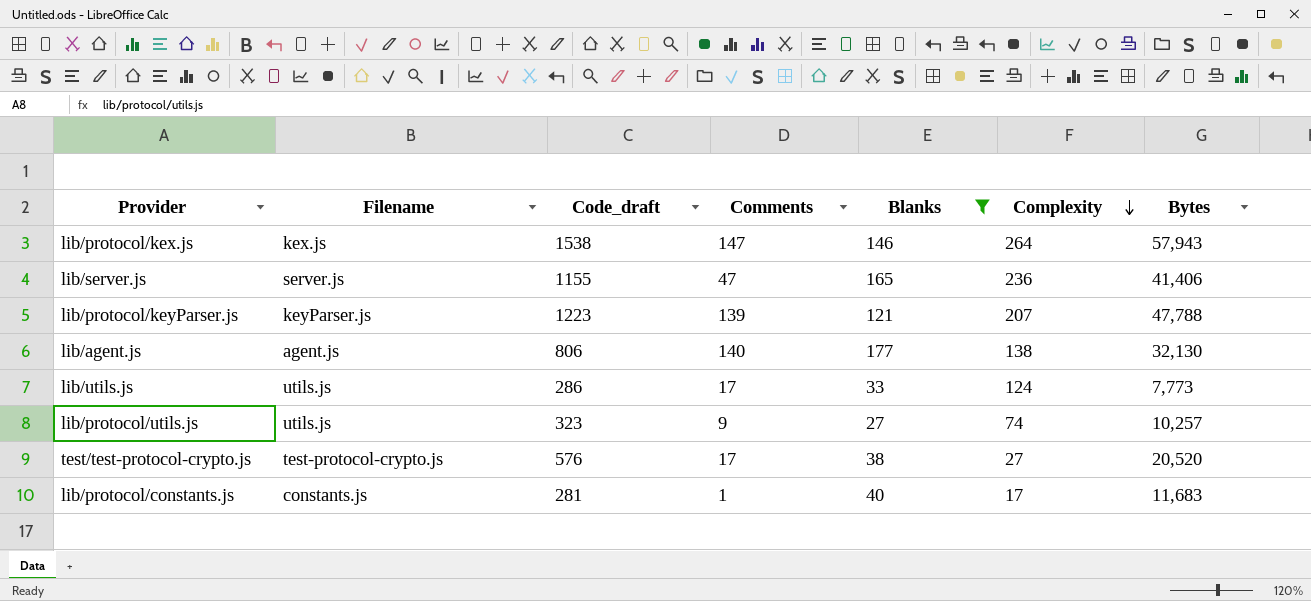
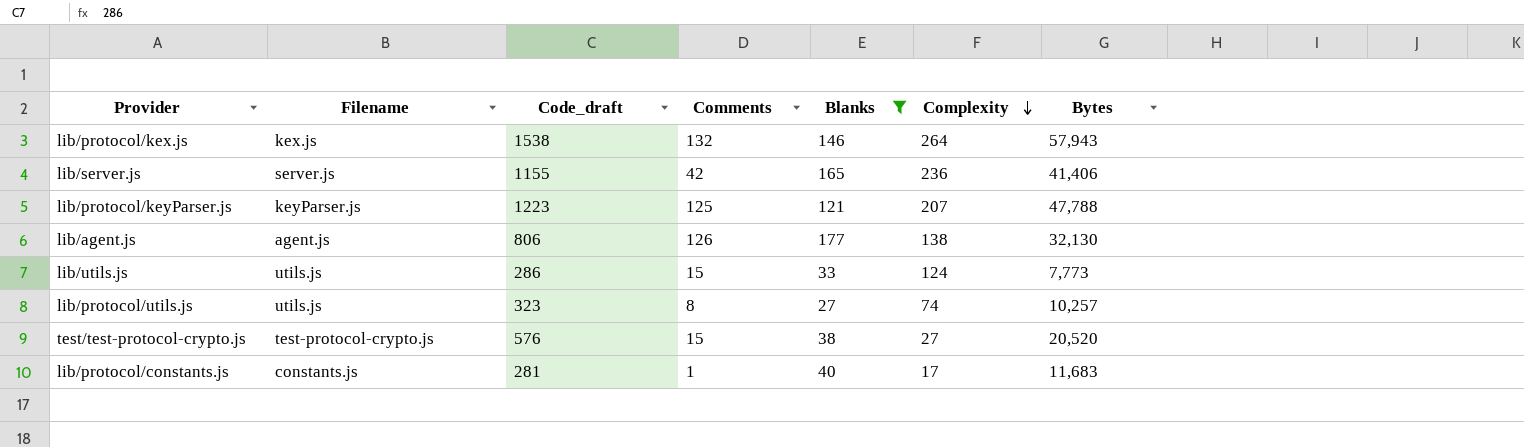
lib/protocol/kex.js | Comments: 147 -> 132
lib/server.js | Comments: 47 -> 42
lib/protocol/keyParser.js | Comments: 139 -> 125
lib/agent.js | Comments: 140 -> 126
lib/utils.js | Comments: 17 -> 15
lib/protocol/utils.js | Comments: 9 -> 8
test/test-protocol-crypto.js | Comments: 17 -> 15

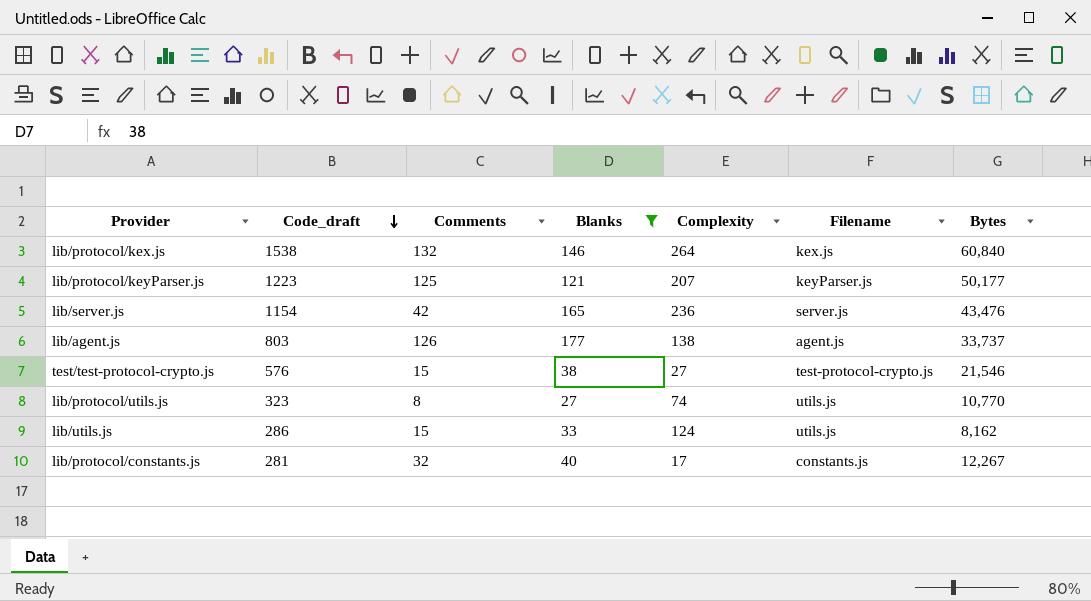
row order: Complexity descending -> Code_draft descending
column Filename | position: 2 -> 6
lib/protocol/kex.js | Bytes: 57,943 -> 60,840
lib/protocol/keyParser.js | Bytes: 47,788 -> 50,177
lib/server.js | Code_draft: 1155 -> 1154
lib/server.js | Bytes: 41,406 -> 43,476
lib/agent.js | Code_draft: 806 -> 803
lib/agent.js | Bytes: 32,130 -> 33,737
test/test-protocol-crypto.js | Bytes: 20,520 -> 21,546
lib/protocol/utils.js | Bytes: 10,257 -> 10,770
lib/utils.js | Bytes: 7,773 -> 8,162
lib/protocol/constants.js | Comments: 1 -> 32
lib/protocol/constants.js | Bytes: 11,683 -> 12,267

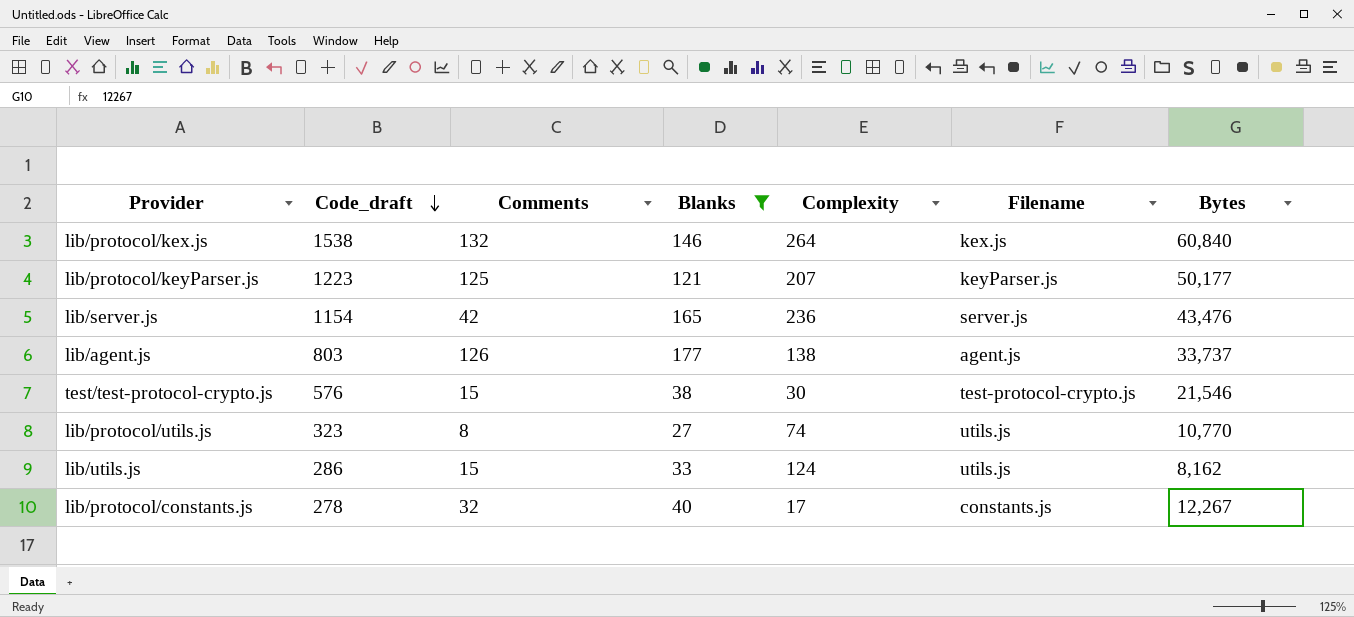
test/test-protocol-crypto.js | Complexity: 27 -> 30
lib/protocol/constants.js | Code_draft: 281 -> 278

